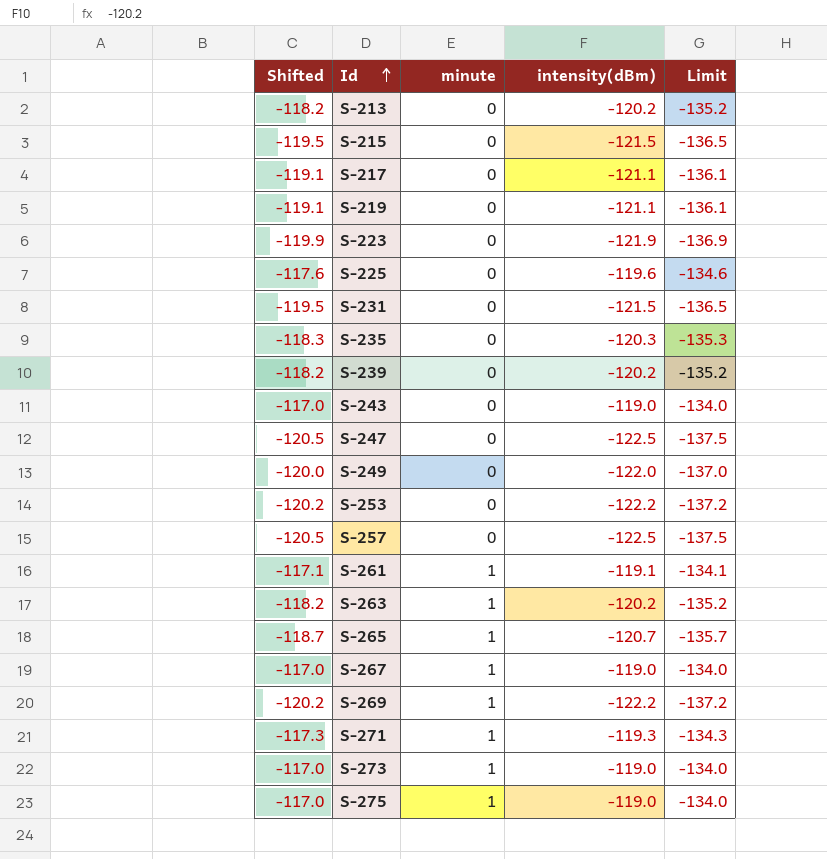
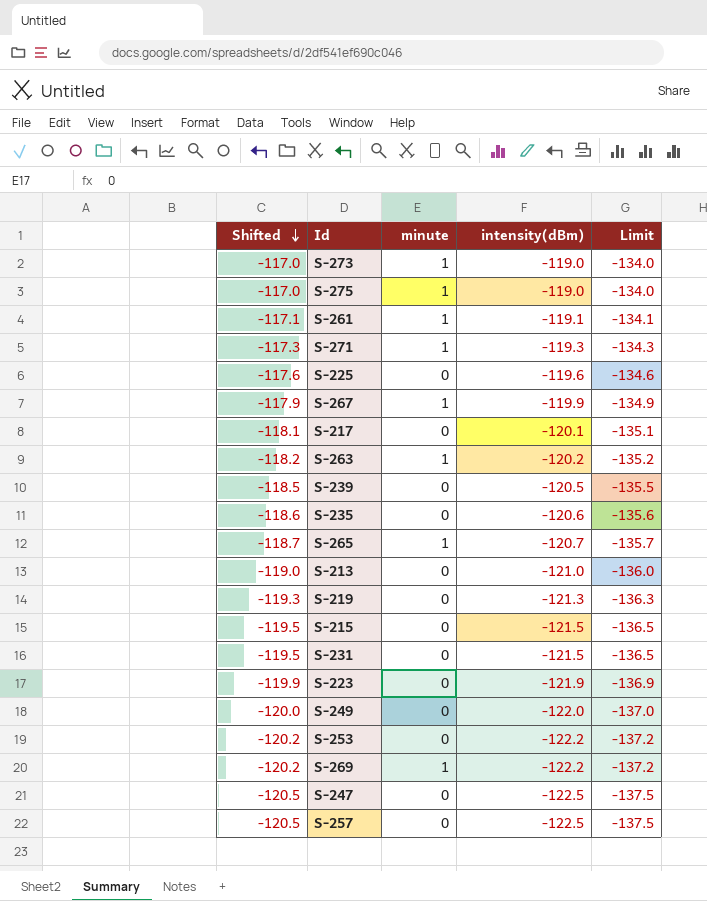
row order: Id ascending -> Shifted descending
row S-243: -117.0 | 0 | -119.0 | -134.0 -> none
S-267 | Shifted: -117.0 -> -117.9
S-267 | intensity(dBm): -119.0 -> -119.9
S-267 | Limit: -134.0 -> -134.9
S-217 | Shifted: -119.1 -> -118.1
S-217 | intensity(dBm): -121.1 -> -120.1
S-217 | Limit: -136.1 -> -135.1
S-239 | Shifted: -118.2 -> -118.5
S-239 | intensity(dBm): -120.2 -> -120.5
S-239 | Limit: -135.2 -> -135.5
S-235 | Shifted: -118.3 -> -118.6
S-235 | intensity(dBm): -120.3 -> -120.6
S-235 | Limit: -135.3 -> -135.6
S-213 | Shifted: -118.2 -> -119.0
S-213 | intensity(dBm): -120.2 -> -121.0
S-213 | Limit: -135.2 -> -136.0
S-219 | Shifted: -119.1 -> -119.3
S-219 | intensity(dBm): -121.1 -> -121.3
S-219 | Limit: -136.1 -> -136.3

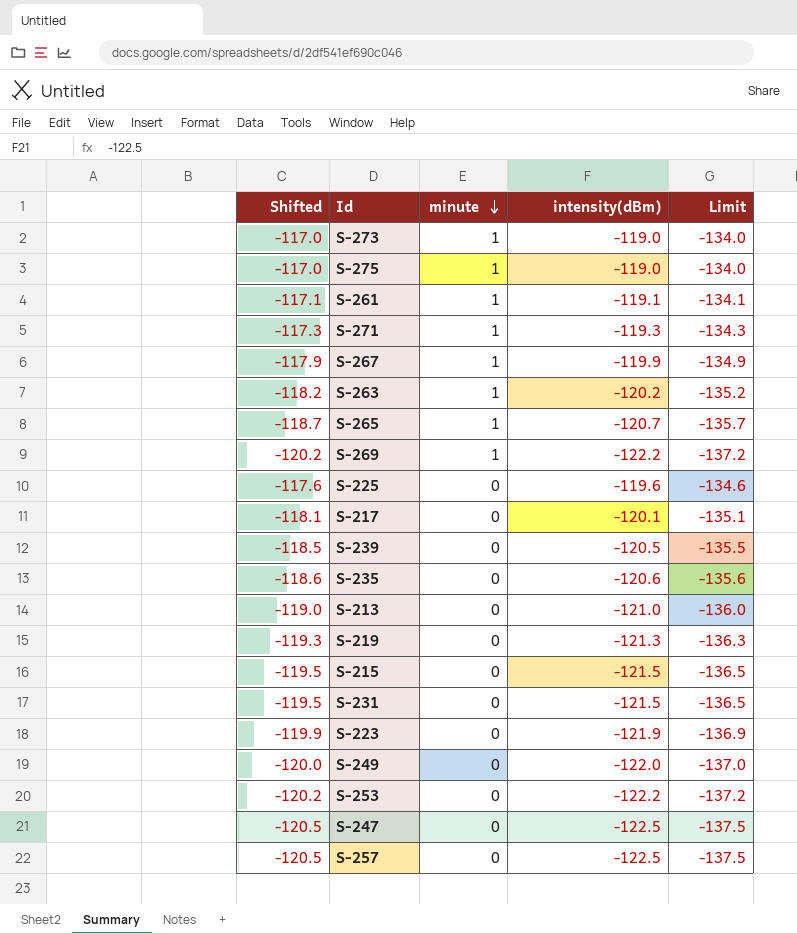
row order: Shifted descending -> minute descending

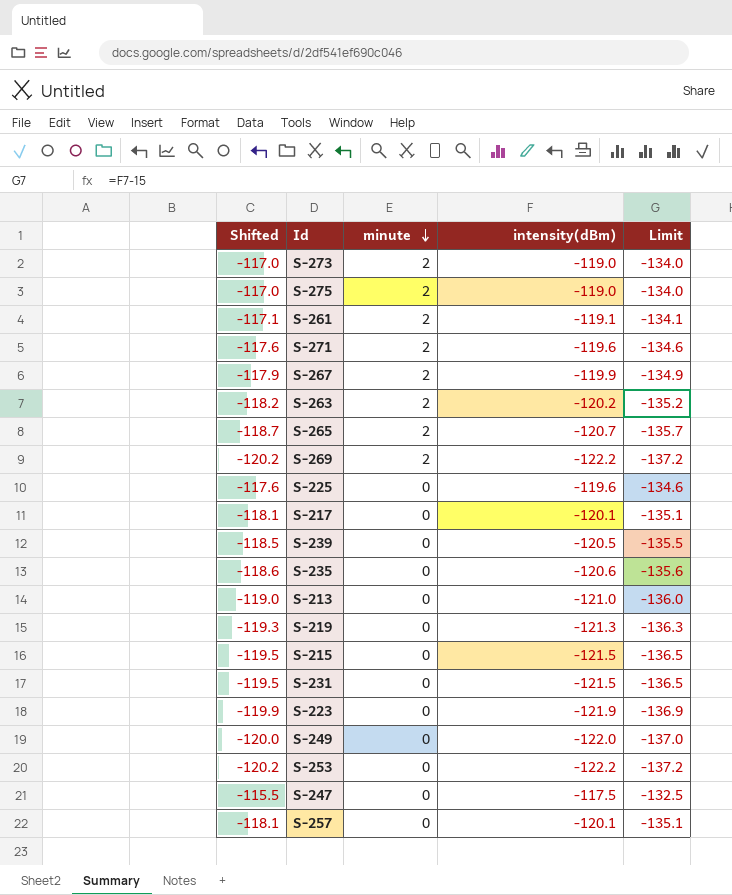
S-273 | minute: 1 -> 2
S-275 | minute: 1 -> 2
S-261 | minute: 1 -> 2
S-271 | Shifted: -117.3 -> -117.6
S-271 | minute: 1 -> 2
S-271 | intensity(dBm): -119.3 -> -119.6
S-271 | Limit: -134.3 -> -134.6
S-267 | minute: 1 -> 2
S-263 | minute: 1 -> 2
S-265 | minute: 1 -> 2
S-269 | minute: 1 -> 2
S-247 | Shifted: -120.5 -> -115.5
S-247 | intensity(dBm): -122.5 -> -117.5
S-247 | Limit: -137.5 -> -132.5
S-257 | Shifted: -120.5 -> -118.1
S-257 | intensity(dBm): -122.5 -> -120.1
S-257 | Limit: -137.5 -> -135.1

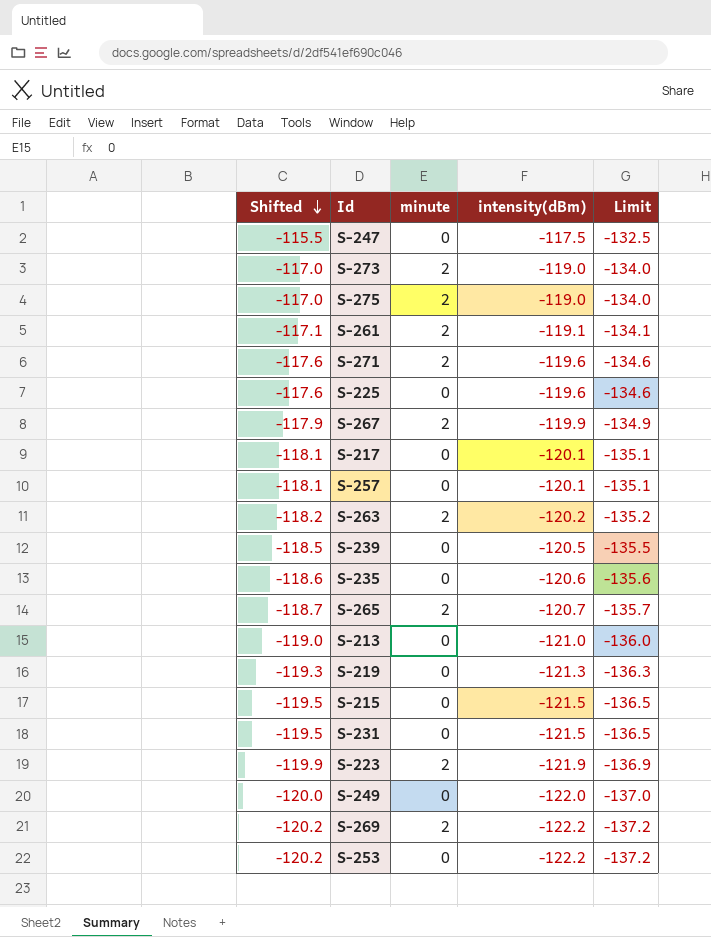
row order: minute descending -> Shifted descending
S-223 | minute: 0 -> 2

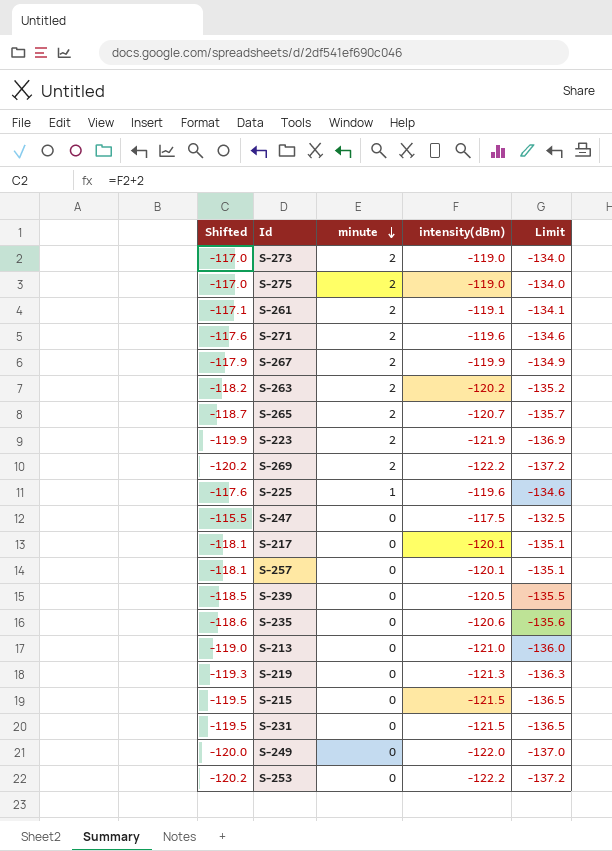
row order: Shifted descending -> minute descending
S-225 | minute: 0 -> 1

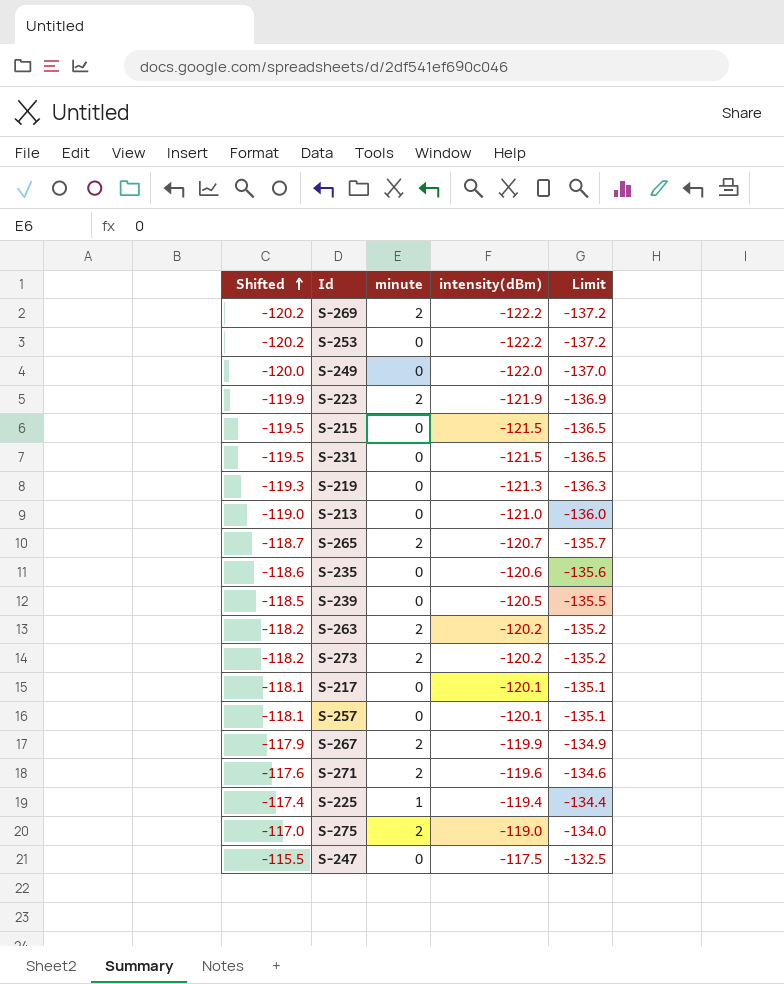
row order: minute descending -> Shifted ascending
row S-261: -117.1 | 2 | -119.1 | -134.1 -> none
S-273 | Shifted: -117.0 -> -118.2
S-273 | intensity(dBm): -119.0 -> -120.2
S-273 | Limit: -134.0 -> -135.2
S-225 | Shifted: -117.6 -> -117.4
S-225 | intensity(dBm): -119.6 -> -119.4
S-225 | Limit: -134.6 -> -134.4

